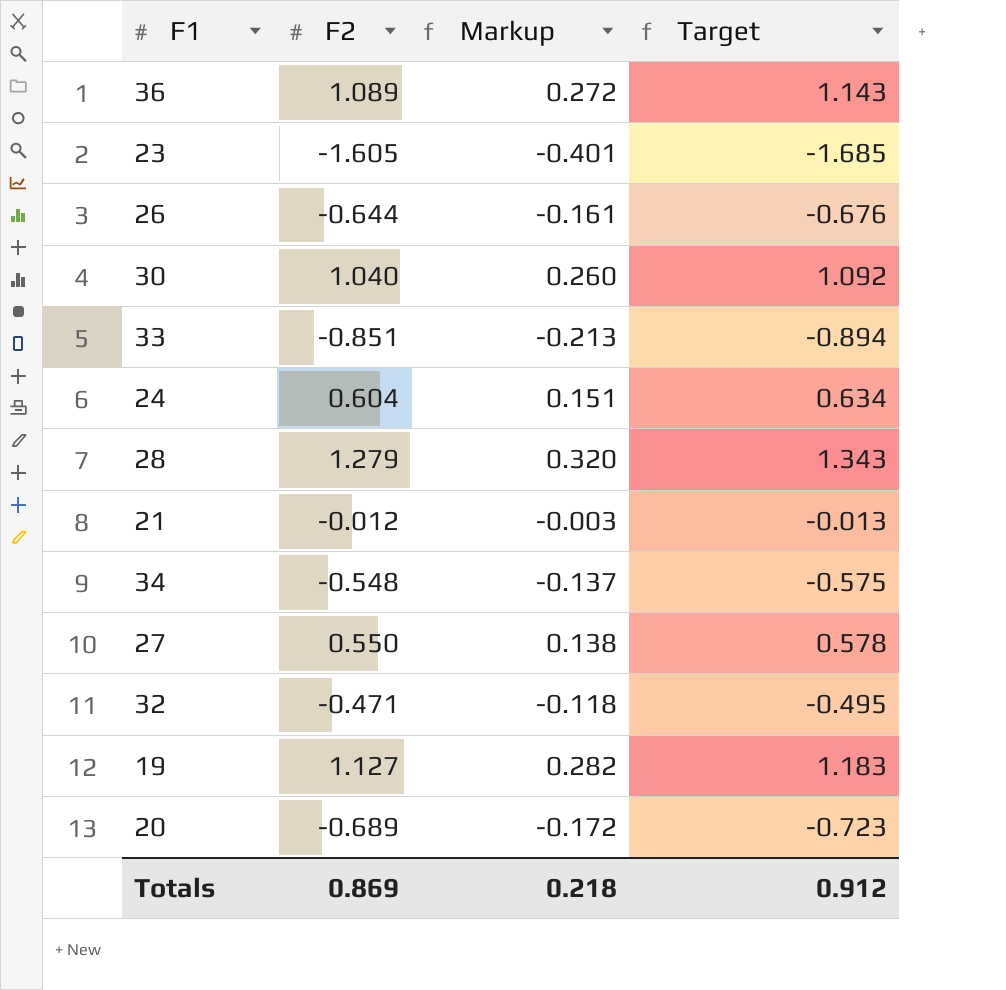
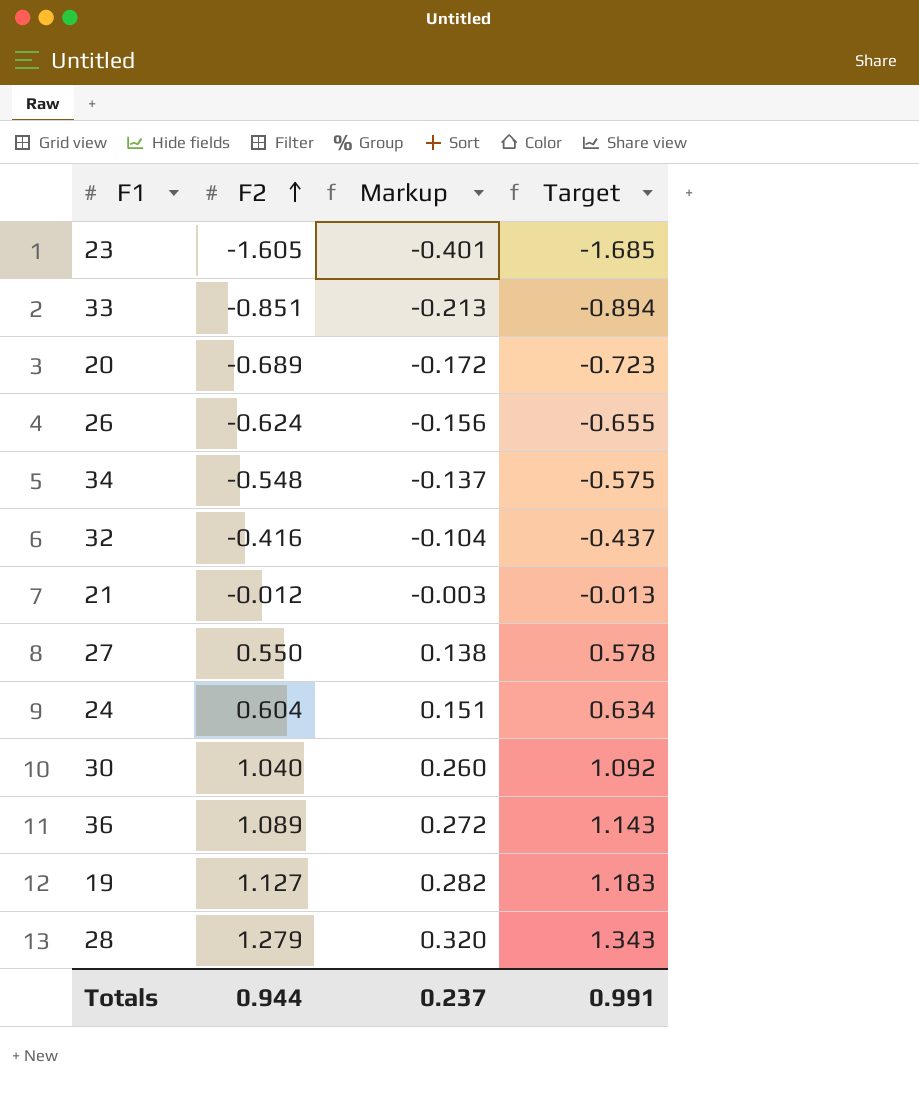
row order: none -> F2 ascending
26 | F2: -0.644 -> -0.624
26 | Markup: -0.161 -> -0.156
26 | Target: -0.676 -> -0.655
32 | F2: -0.471 -> -0.416
32 | Markup: -0.118 -> -0.104
32 | Target: -0.495 -> -0.437
Totals | F2: 0.869 -> 0.944
Totals | Markup: 0.218 -> 0.237
Totals | Target: 0.912 -> 0.991

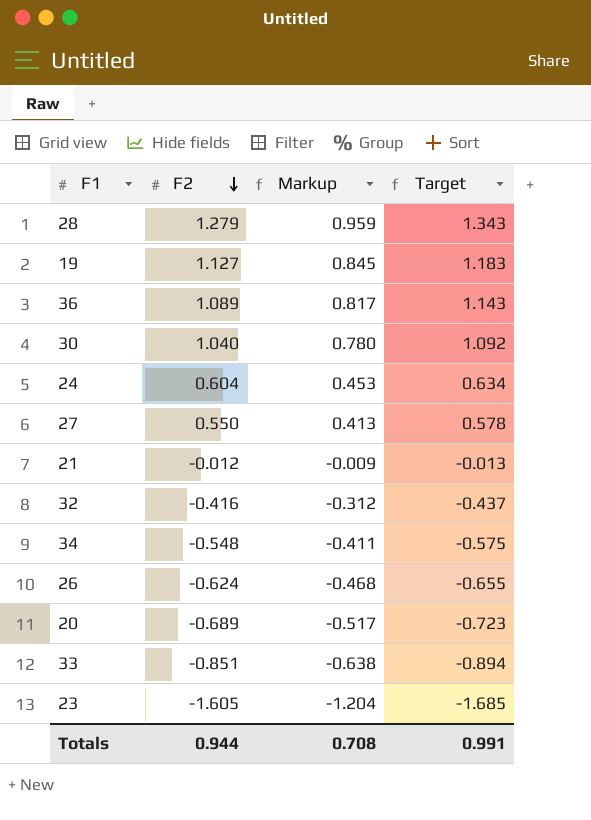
row order: F2 ascending -> F2 descending
column Markup | formula: [F2] * 0.25 -> [F2] * 0.75
Totals | Markup: 0.237 -> 0.708

